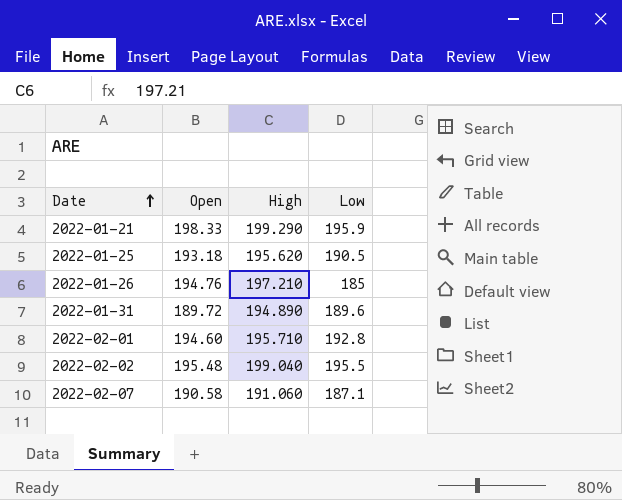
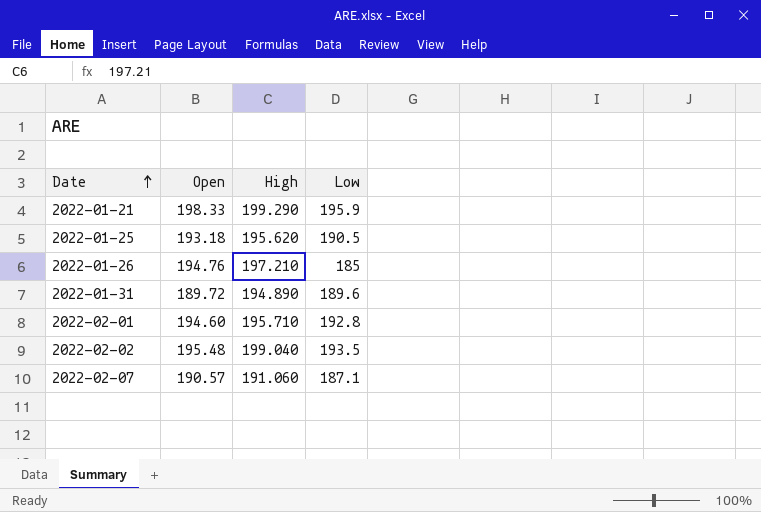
2022-02-02 | Low: 195.5 -> 193.5
2022-02-07 | Open: 190.58 -> 190.57

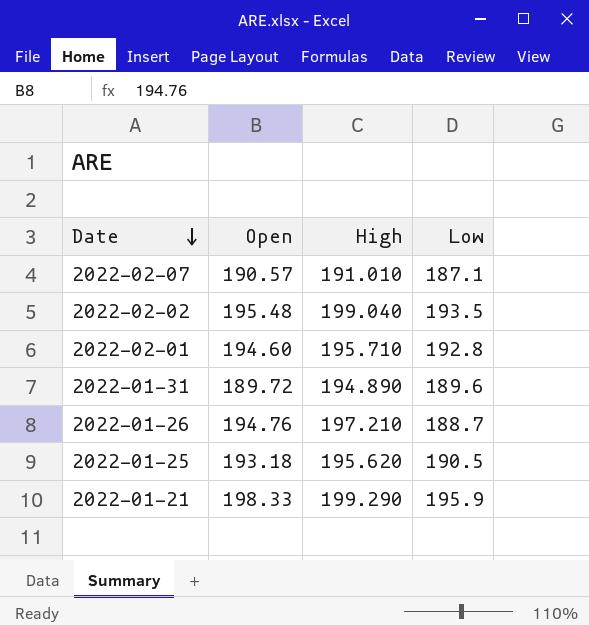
row order: Date ascending -> Date descending
2022-02-07 | High: 191.060 -> 191.010
2022-01-26 | Low: 185 -> 188.7

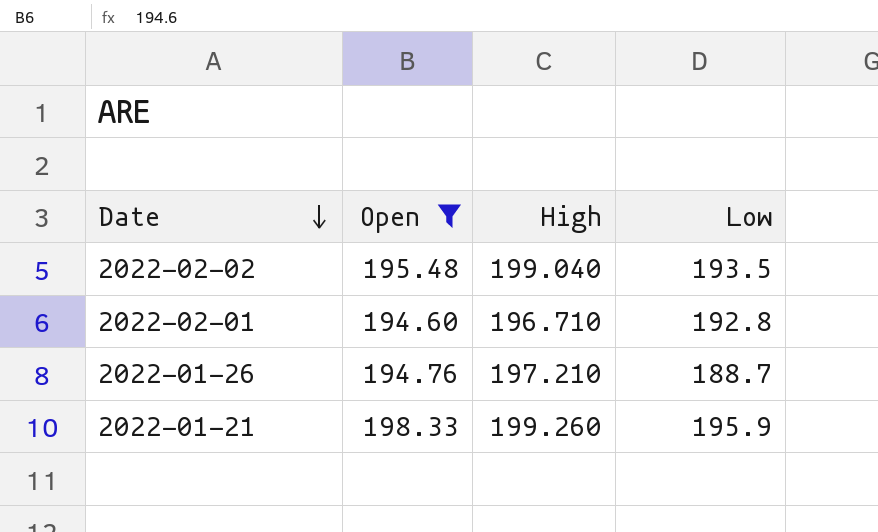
filter: none -> Open >= 194.60
2022-02-01 | High: 195.710 -> 196.710
2022-01-21 | High: 199.290 -> 199.260

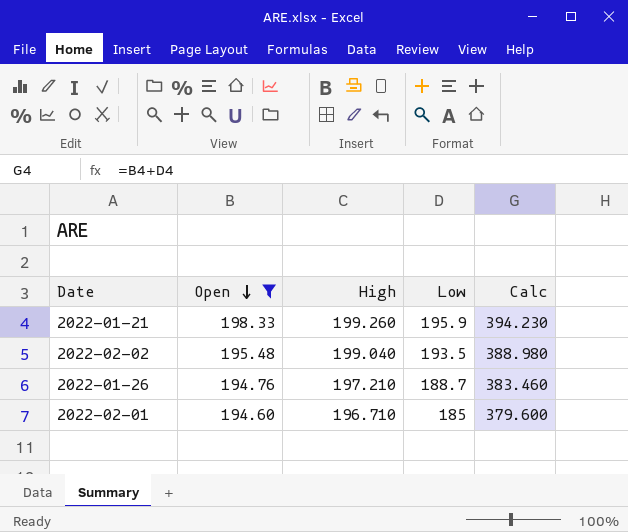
row order: Date descending -> Open descending
column Calc | formula: none -> [Open] + [Low]
2022-02-01 | Low: 192.8 -> 185

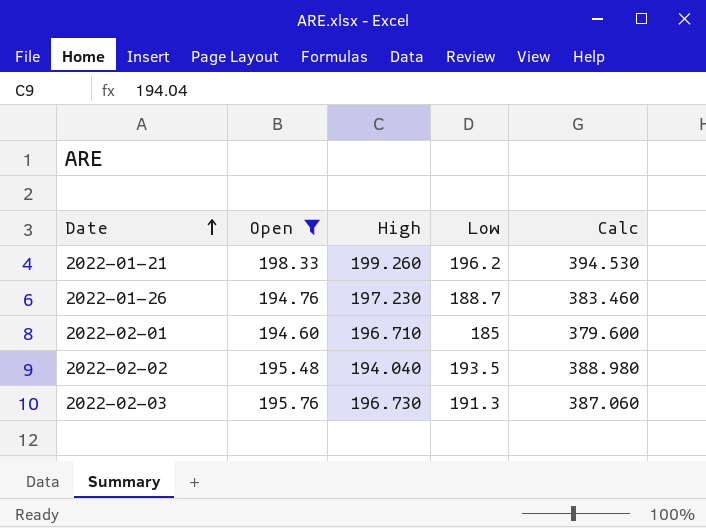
row order: Open descending -> Date ascending
2022-01-21 | Low: 195.9 -> 196.2
2022-01-21 | Calc: 394.230 -> 394.530
2022-01-26 | High: 197.210 -> 197.230
2022-02-02 | High: 199.040 -> 194.040
row 2022-02-03: none -> 195.76 | 196.730 | 191.3 | 387.060

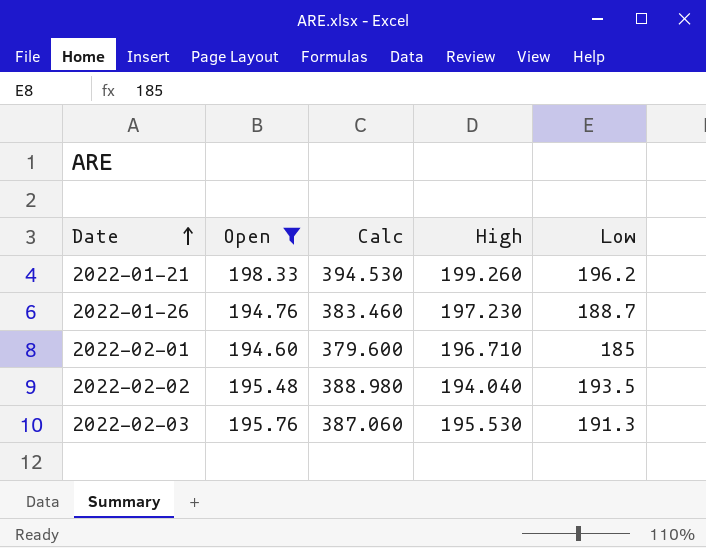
column Calc | position: 5 -> 3
2022-02-03 | High: 196.730 -> 195.530

